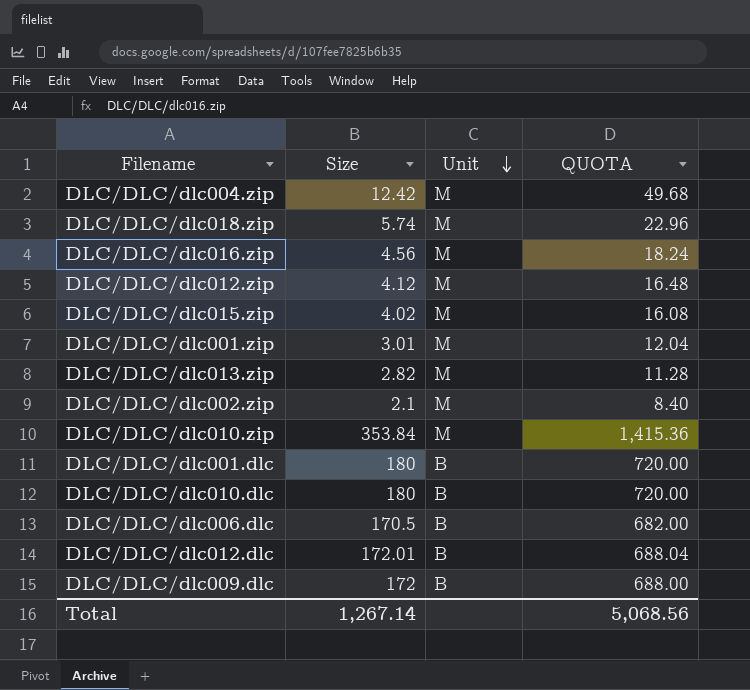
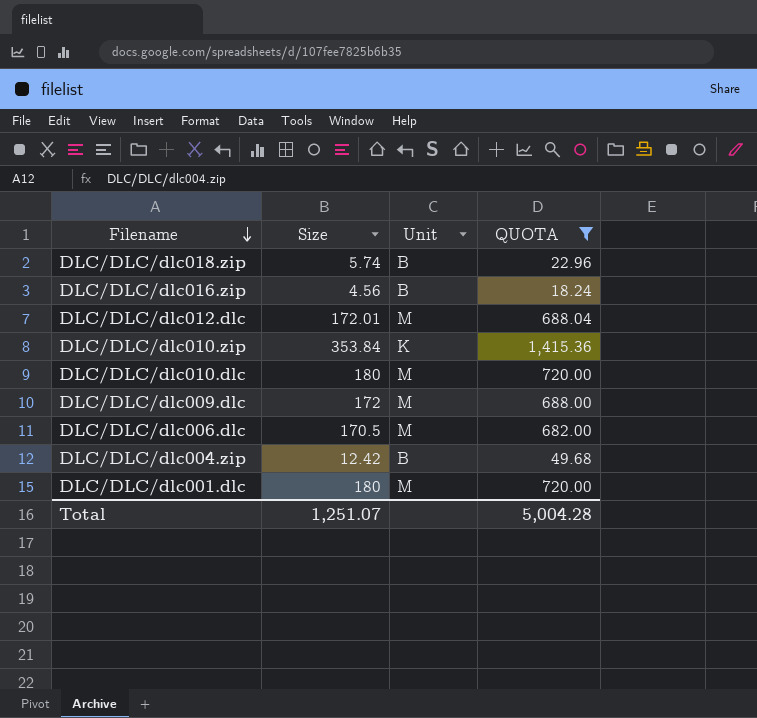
filter: none -> QUOTA >= 18.24
row order: Unit descending -> Filename descending
DLC/DLC/dlc018.zip | Unit: M -> B
DLC/DLC/dlc016.zip | Unit: M -> B
DLC/DLC/dlc012.dlc | Unit: B -> M
DLC/DLC/dlc010.zip | Unit: M -> K
DLC/DLC/dlc010.dlc | Unit: B -> M
DLC/DLC/dlc009.dlc | Unit: B -> M
DLC/DLC/dlc006.dlc | Unit: B -> M
DLC/DLC/dlc004.zip | Unit: M -> B
DLC/DLC/dlc001.dlc | Unit: B -> M
Total | Size: 1,267.14 -> 1,251.07
Total | QUOTA: 5,068.56 -> 5,004.28

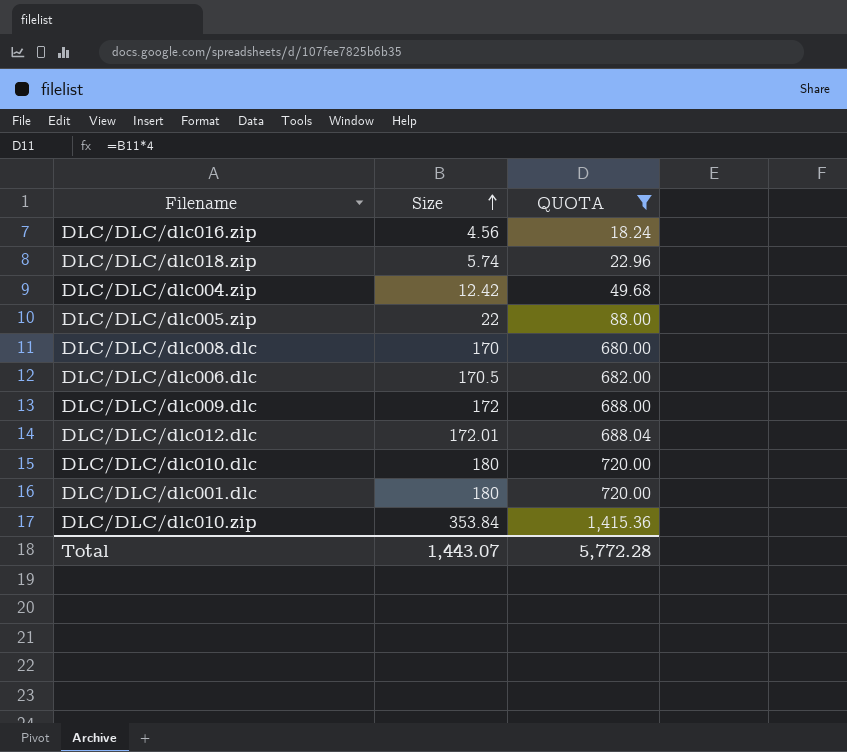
row order: Filename descending -> Size ascending
column Unit | position: 3 -> none
row DLC/DLC/dlc005.zip: none -> 22 | 88.00
row DLC/DLC/dlc008.dlc: none -> 170 | 680.00
Total | Size: 1,251.07 -> 1,443.07
Total | QUOTA: 5,004.28 -> 5,772.28

